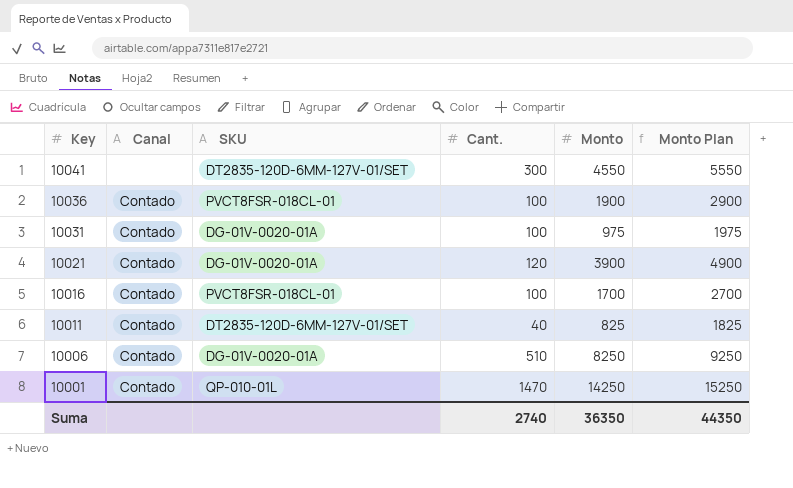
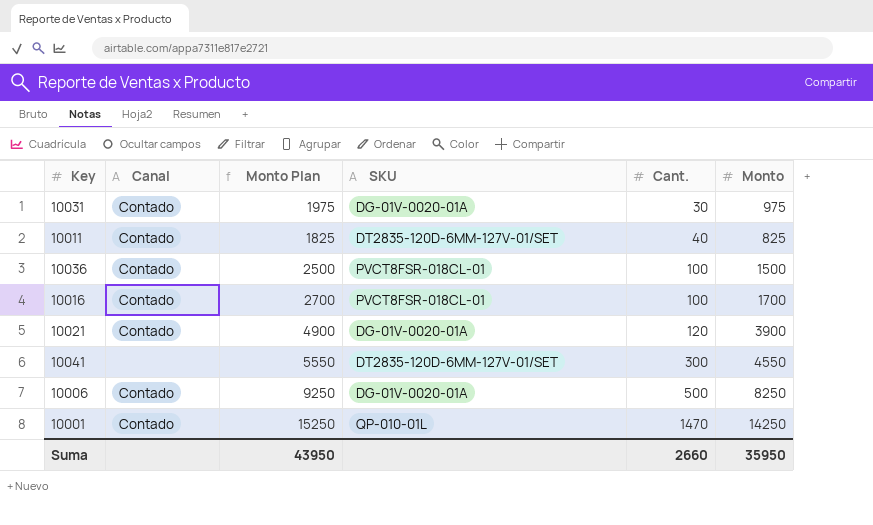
row order: Key descending -> Cant. ascending
column Monto Plan | position: 6 -> 3
10031 | Cant.: 100 -> 30
10036 | Monto Plan: 2900 -> 2500
10036 | Monto: 1900 -> 1500
10006 | Cant.: 510 -> 500
Suma | Monto Plan: 44350 -> 43950
Suma | Cant.: 2740 -> 2660
Suma | Monto: 36350 -> 35950

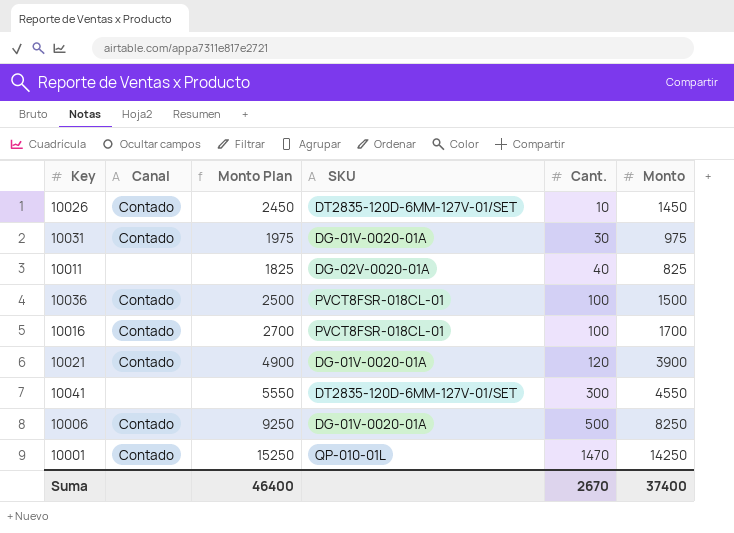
row 10026: none -> Contado | 2450 | DT2835-120D-6MM-127V-01/SET | 10 | 1450
10011 | Canal: Contado -> none
10011 | SKU: DT2835-120D-6MM-127V-01/SET -> DG-02V-0020-01A
Suma | Monto Plan: 43950 -> 46400
Suma | Cant.: 2660 -> 2670
Suma | Monto: 35950 -> 37400

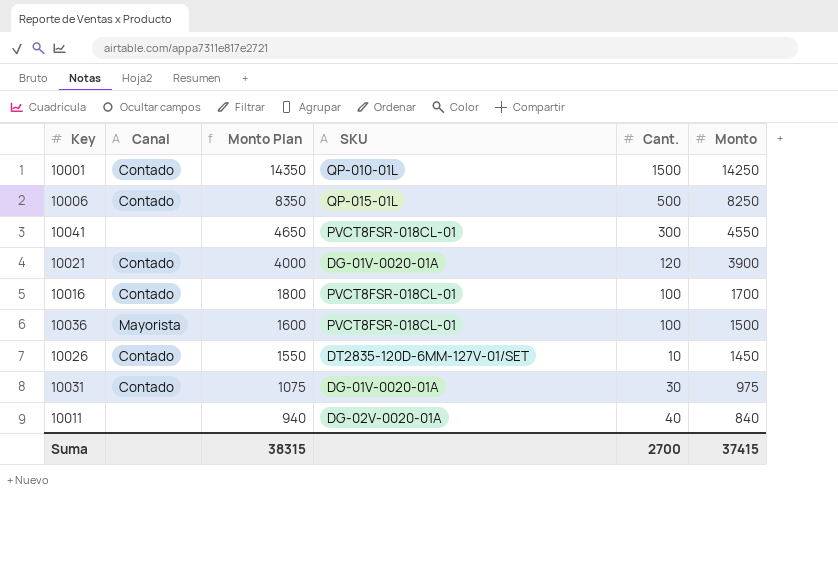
row order: Cant. ascending -> Monto Plan descending
column Monto Plan | formula: [Monto] + 1000 -> [Monto] + 100
10001 | Cant.: 1470 -> 1500
10006 | SKU: DG-01V-0020-01A -> QP-015-01L
10041 | SKU: DT2835-120D-6MM-127V-01/SET -> PVCT8FSR-018CL-01
10036 | Canal: Contado -> Mayorista
10011 | Monto: 825 -> 840
Suma | Monto Plan: 46400 -> 38315
Suma | Cant.: 2670 -> 2700
Suma | Monto: 37400 -> 37415

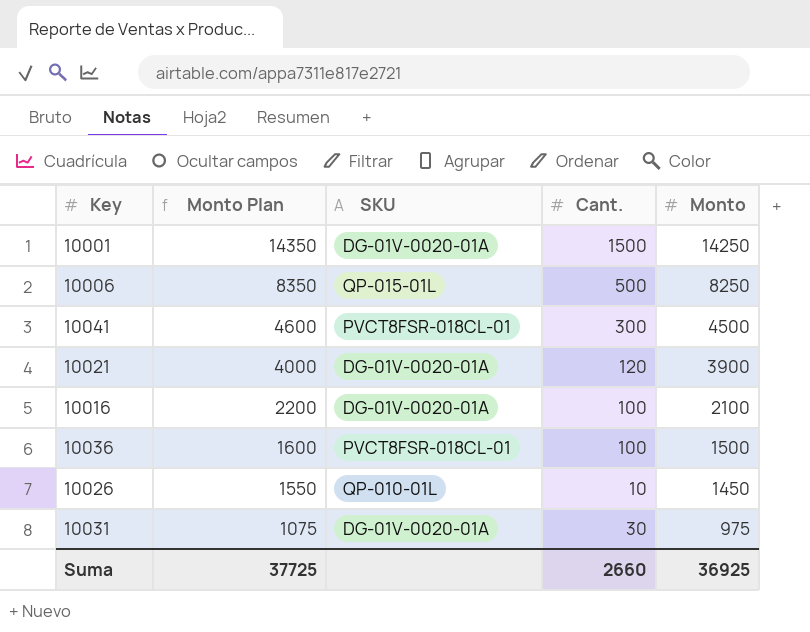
column Canal | position: 2 -> none
row 10011: none | 940 | DG-02V-0020-01A | 40 | 840 -> none
10001 | SKU: QP-010-01L -> DG-01V-0020-01A
10041 | Monto Plan: 4650 -> 4600
10041 | Monto: 4550 -> 4500
10016 | Monto Plan: 1800 -> 2200
10016 | SKU: PVCT8FSR-018CL-01 -> DG-01V-0020-01A
10016 | Monto: 1700 -> 2100
10026 | SKU: DT2835-120D-6MM-127V-01/SET -> QP-010-01L
Suma | Monto Plan: 38315 -> 37725
Suma | Cant.: 2700 -> 2660
Suma | Monto: 37415 -> 36925

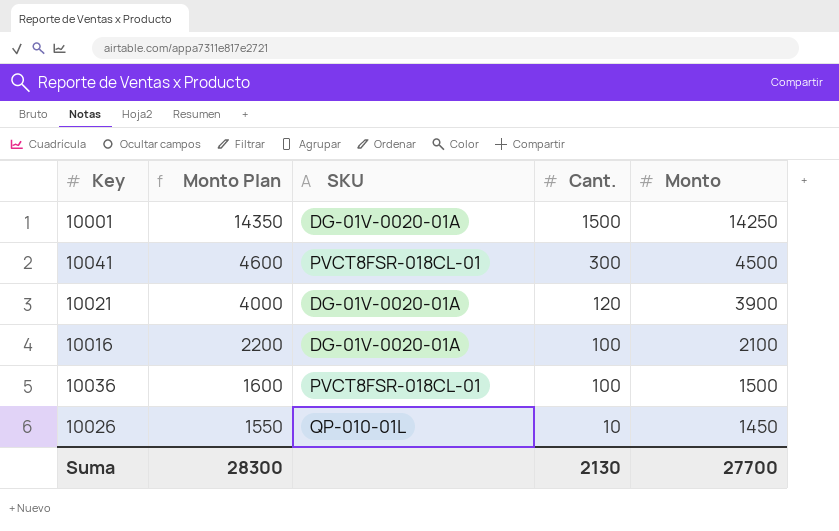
row 10006: 8350 | QP-015-01L | 500 | 8250 -> none
row 10031: 1075 | DG-01V-0020-01A | 30 | 975 -> none
Suma | Monto Plan: 37725 -> 28300
Suma | Cant.: 2660 -> 2130
Suma | Monto: 36925 -> 27700

